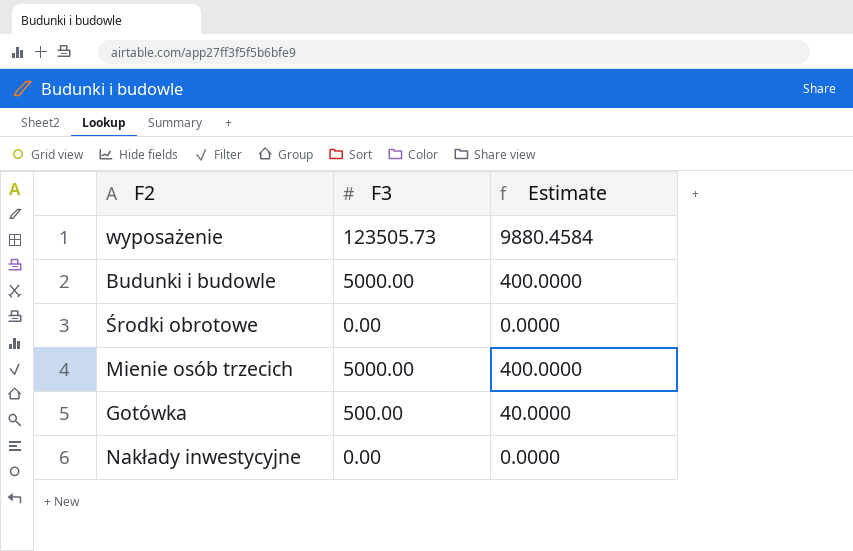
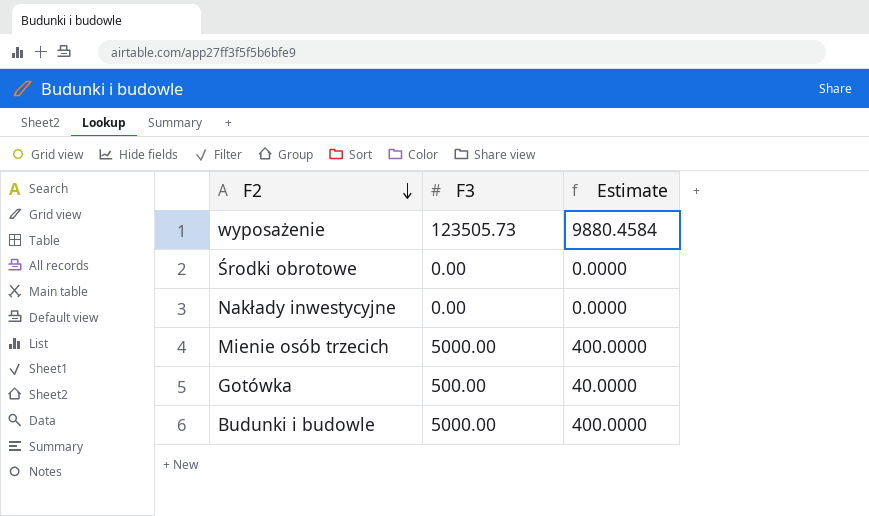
row order: none -> F2 descending

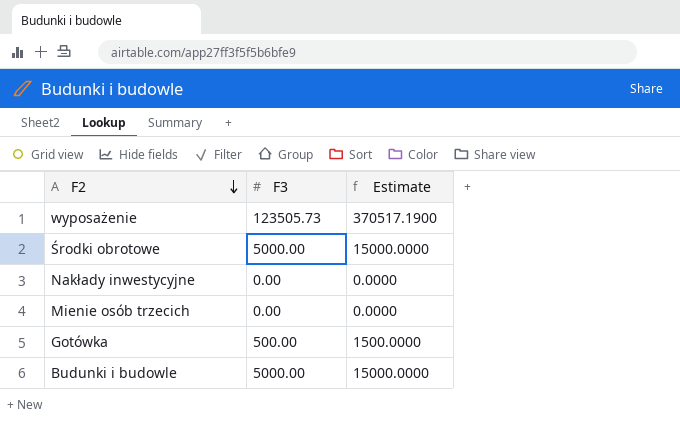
column Estimate | formula: [F3] * 0.08 -> [F3] * 3
Środki obrotowe | F3: 0.00 -> 5000.00
Mienie osób trzecich | F3: 5000.00 -> 0.00

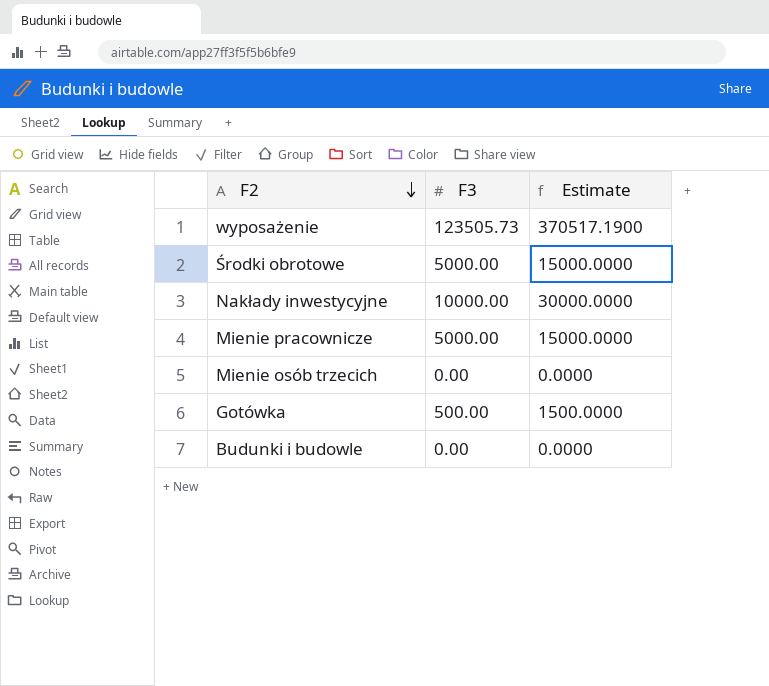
Nakłady inwestycyjne | F3: 0.00 -> 10000.00
Nakłady inwestycyjne | Estimate: 0.0000 -> 30000.0000
row Mienie pracownicze: none -> 5000.00 | 15000.0000
Budunki i budowle | F3: 5000.00 -> 0.00
Budunki i budowle | Estimate: 15000.0000 -> 0.0000

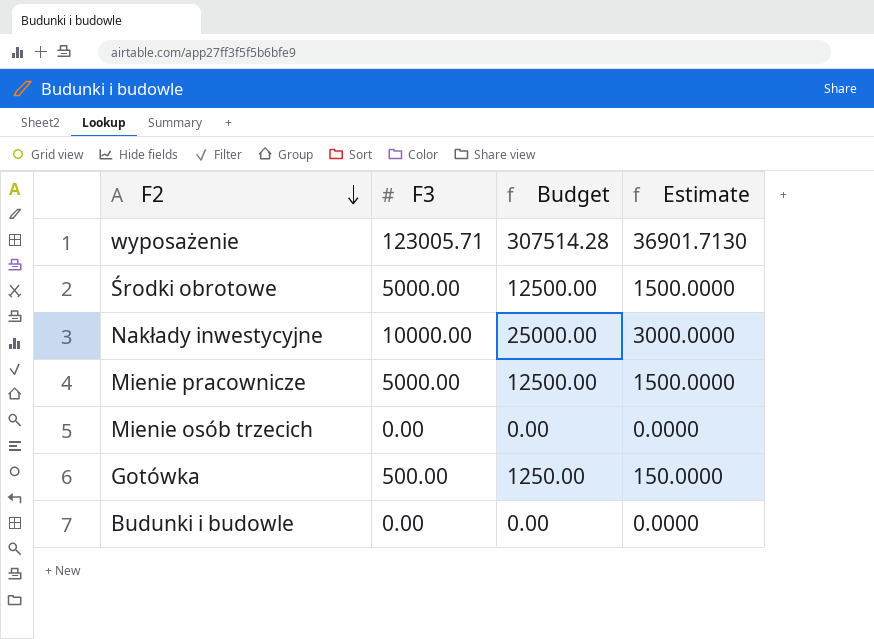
column Budget | formula: none -> [F3] * 2.5
column Estimate | formula: [F3] * 3 -> [F3] * 0.3
wyposażenie | F3: 123505.73 -> 123005.71

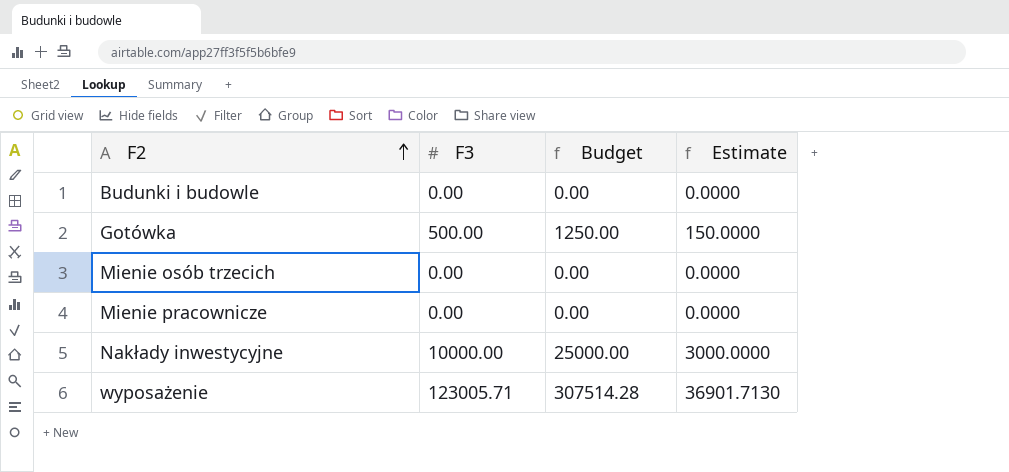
row order: F2 descending -> F2 ascending
row Środki obrotowe: 5000.00 | 12500.00 | 1500.0000 -> none
Mienie pracownicze | F3: 5000.00 -> 0.00
Mienie pracownicze | Budget: 12500.00 -> 0.00
Mienie pracownicze | Estimate: 1500.0000 -> 0.0000

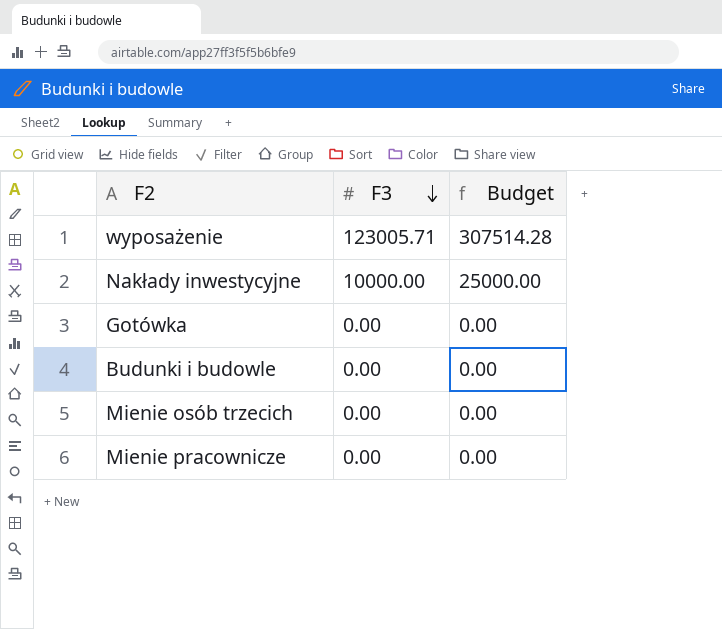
row order: F2 ascending -> F3 descending
column Estimate | formula: [F3] * 0.3 -> none
Gotówka | F3: 500.00 -> 0.00
Gotówka | Budget: 1250.00 -> 0.00

